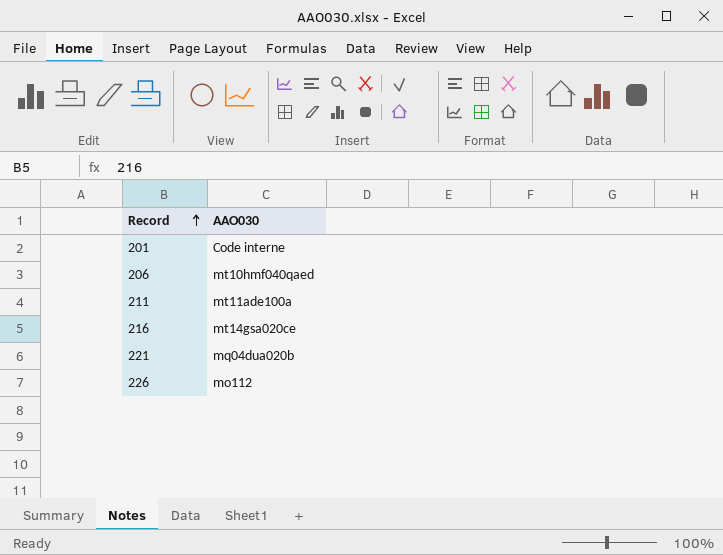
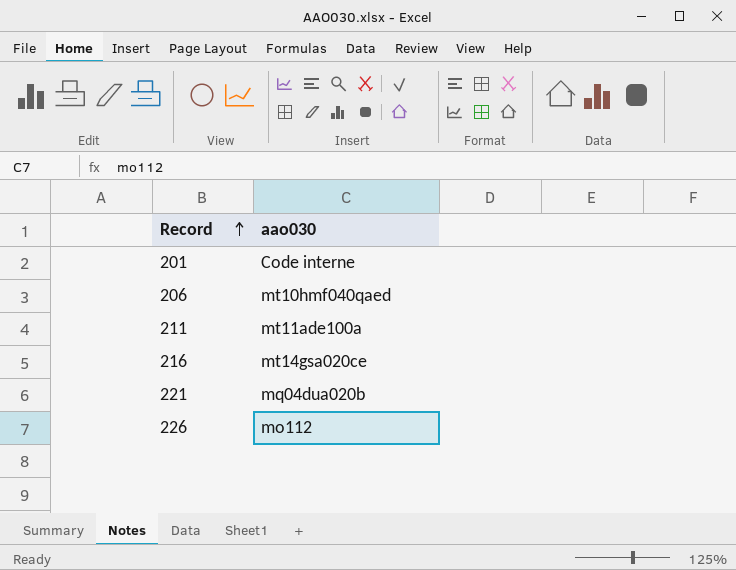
column name: AAO030 -> aao030

